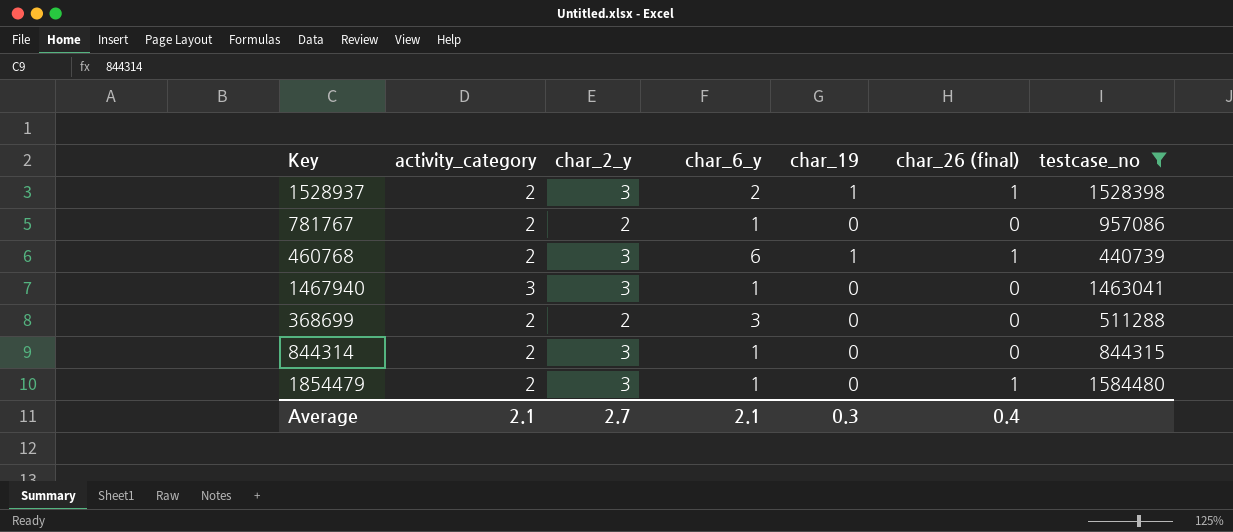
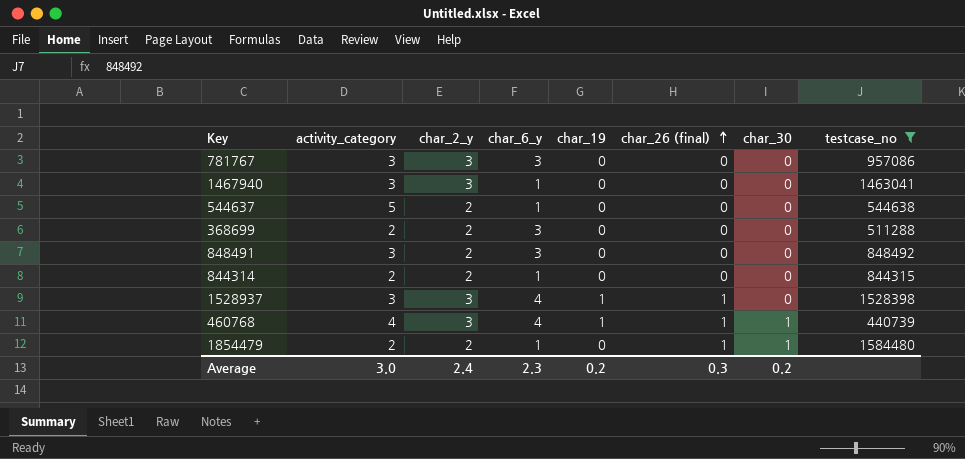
row order: none -> char_26 (final) ascending
column char_30 | position: none -> 7
781767 | activity_category: 2 -> 3
781767 | char_2_y: 2 -> 3
781767 | char_6_y: 1 -> 3
row 544637: none -> 5 | 2 | 1 | 0 | 0 | 0 | 544638
row 848491: none -> 3 | 2 | 3 | 0 | 0 | 0 | 848492
844314 | char_2_y: 3 -> 2
1528937 | activity_category: 2 -> 3
1528937 | char_6_y: 2 -> 4
460768 | activity_category: 2 -> 4
460768 | char_6_y: 6 -> 4
1854479 | char_2_y: 3 -> 2
Average | activity_category: 2.1 -> 3.0
Average | char_2_y: 2.7 -> 2.4
Average | char_6_y: 2.1 -> 2.3
Average | char_19: 0.3 -> 0.2
Average | char_26 (final): 0.4 -> 0.3

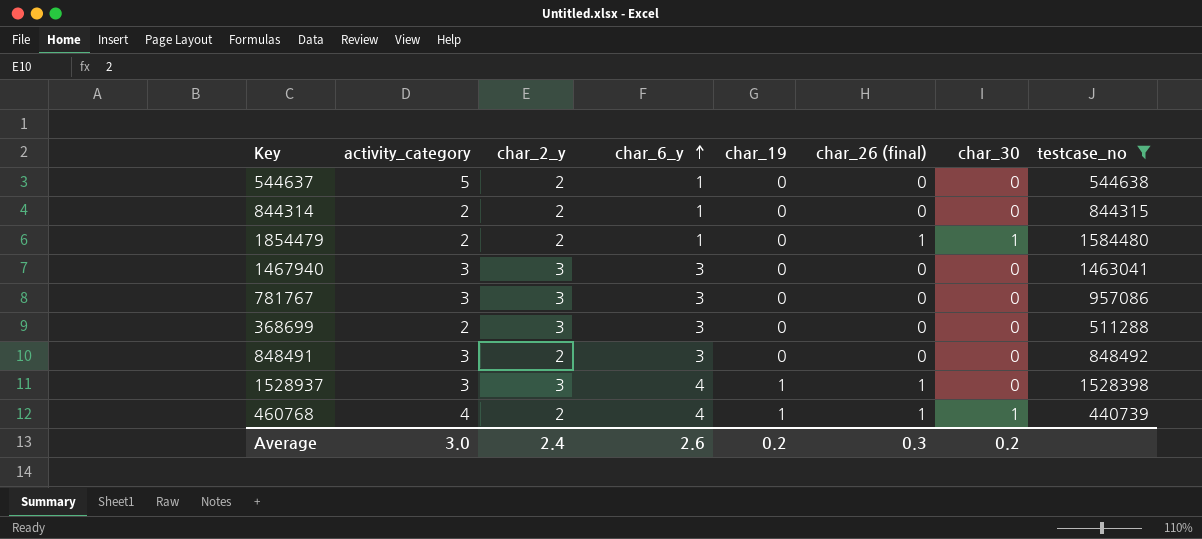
row order: char_26 (final) ascending -> char_6_y ascending
1467940 | char_6_y: 1 -> 3
368699 | char_2_y: 2 -> 3
460768 | char_2_y: 3 -> 2
Average | char_6_y: 2.3 -> 2.6

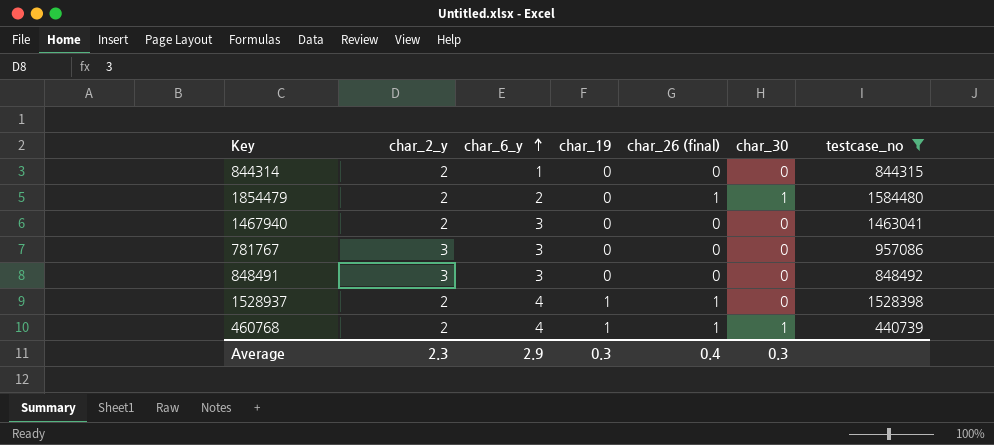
column activity_category | position: 2 -> none
row 544637: 5 | 2 | 1 | 0 | 0 | 0 | 544638 -> none
row 368699: 2 | 3 | 3 | 0 | 0 | 0 | 511288 -> none
1854479 | char_6_y: 1 -> 2
1467940 | char_2_y: 3 -> 2
848491 | char_2_y: 2 -> 3
1528937 | char_2_y: 3 -> 2
Average | char_2_y: 2.4 -> 2.3
Average | char_6_y: 2.6 -> 2.9
Average | char_19: 0.2 -> 0.3
Average | char_26 (final): 0.3 -> 0.4
Average | char_30: 0.2 -> 0.3

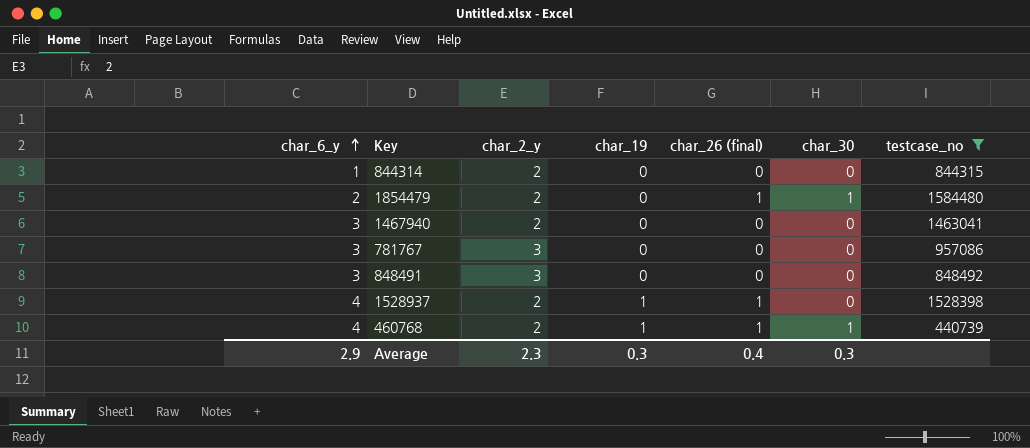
column char_6_y | position: 3 -> 1

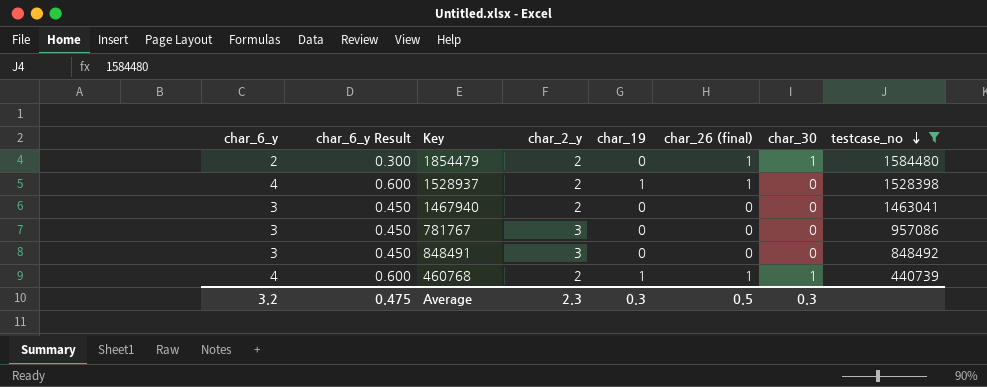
row order: char_6_y ascending -> testcase_no descending
column char_6_y Result | formula: none -> [char_6_y] * 0.15
row 844314: 1 | 2 | 0 | 0 | 0 | 844315 -> none
Average | char_6_y: 2.9 -> 3.2
Average | char_26 (final): 0.4 -> 0.5

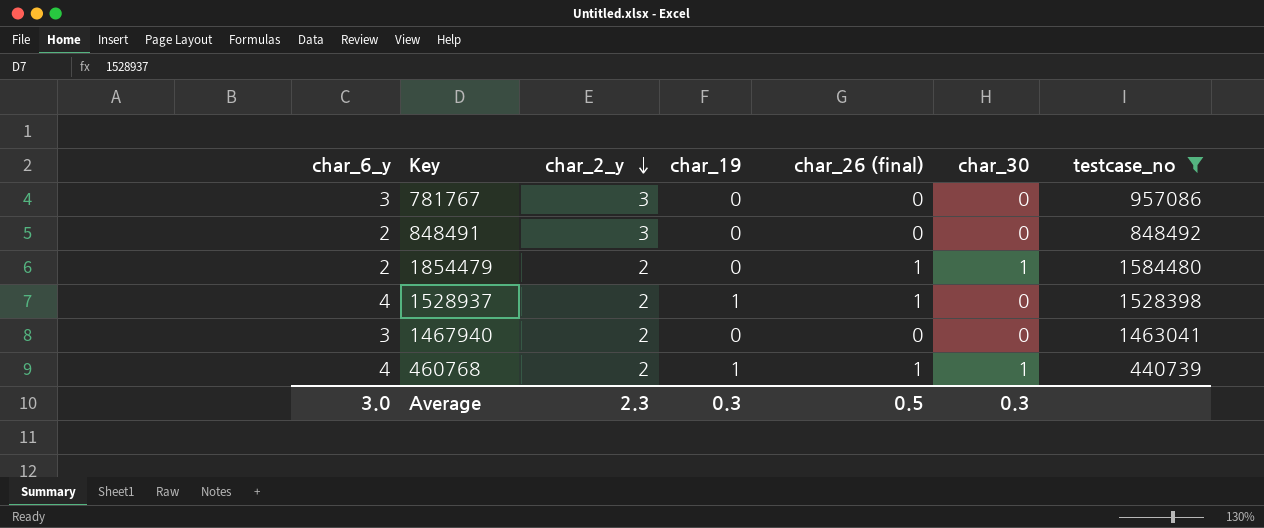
row order: testcase_no descending -> char_2_y descending
column char_6_y Result | formula: [char_6_y] * 0.15 -> none
848491 | char_6_y: 3 -> 2
Average | char_6_y: 3.2 -> 3.0

